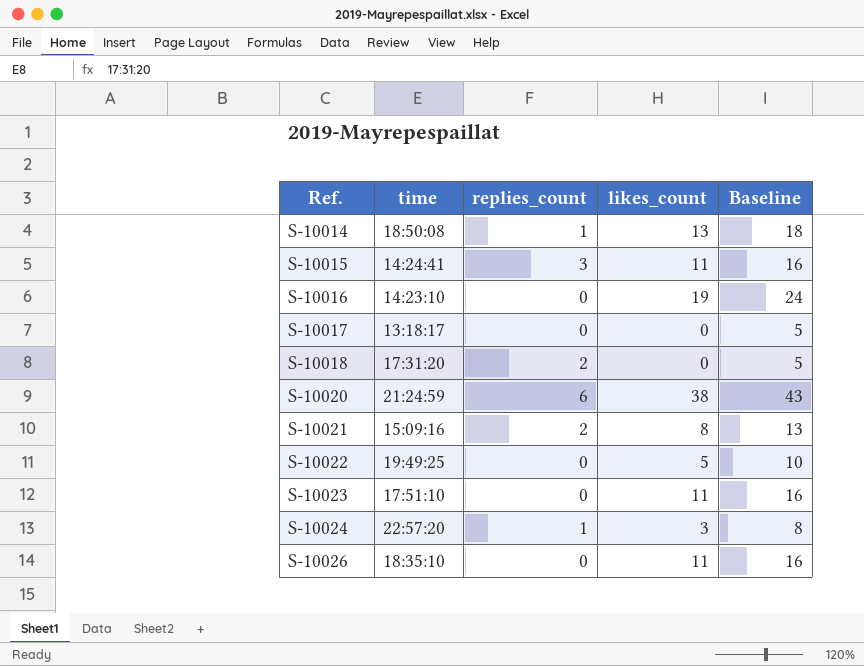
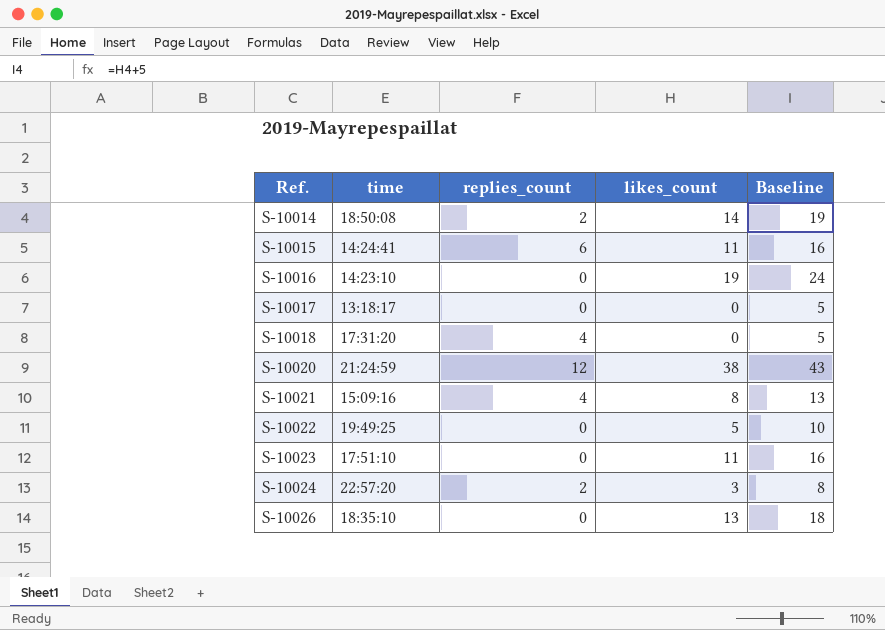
S-10014 | replies_count: 1 -> 2
S-10014 | likes_count: 13 -> 14
S-10014 | Baseline: 18 -> 19
S-10015 | replies_count: 3 -> 6
S-10018 | replies_count: 2 -> 4
S-10020 | replies_count: 6 -> 12
S-10021 | replies_count: 2 -> 4
S-10024 | replies_count: 1 -> 2
S-10026 | likes_count: 11 -> 13
S-10026 | Baseline: 16 -> 18

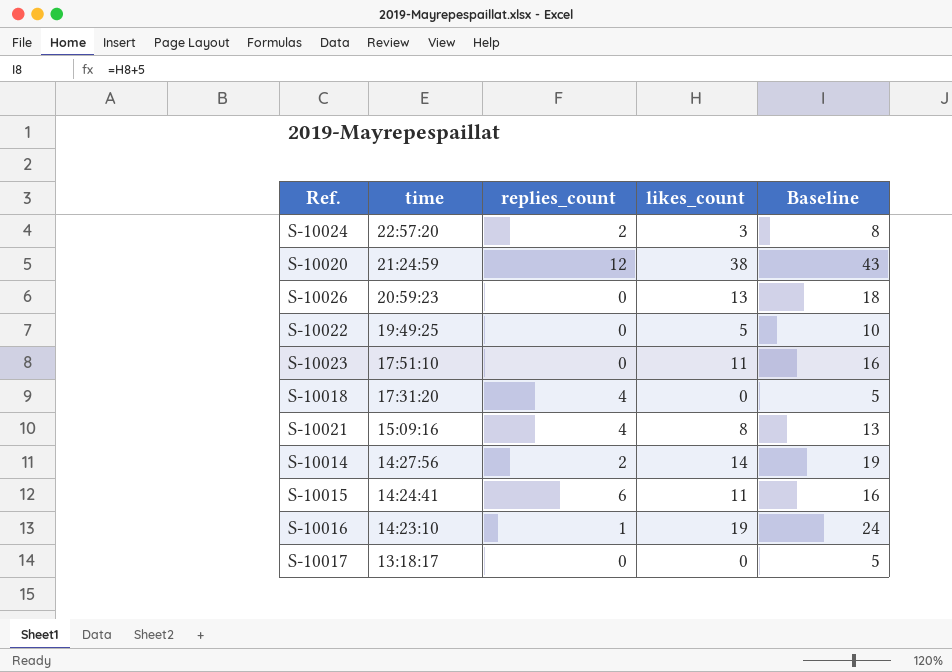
row order: Ref. ascending -> time descending
S-10026 | time: 18:35:10 -> 20:59:23
S-10014 | time: 18:50:08 -> 14:27:56
S-10016 | replies_count: 0 -> 1

